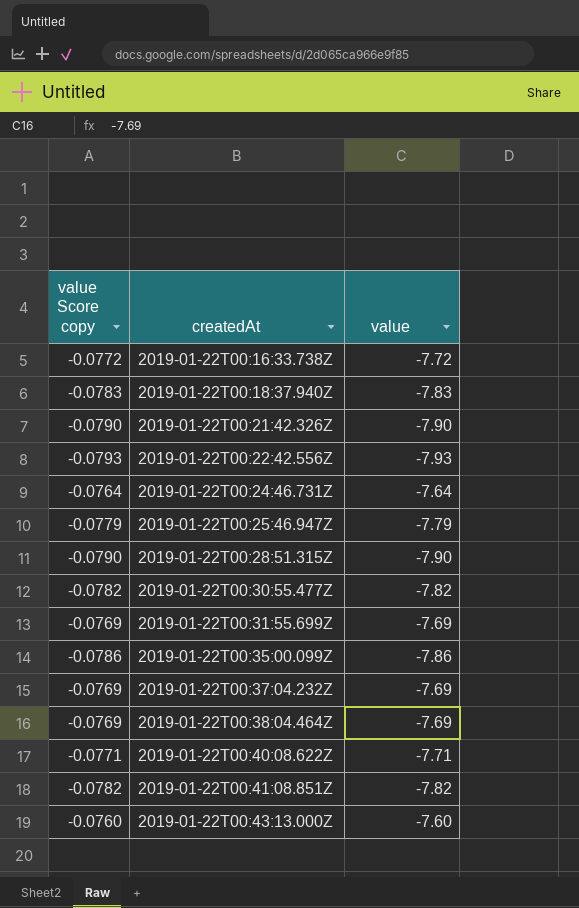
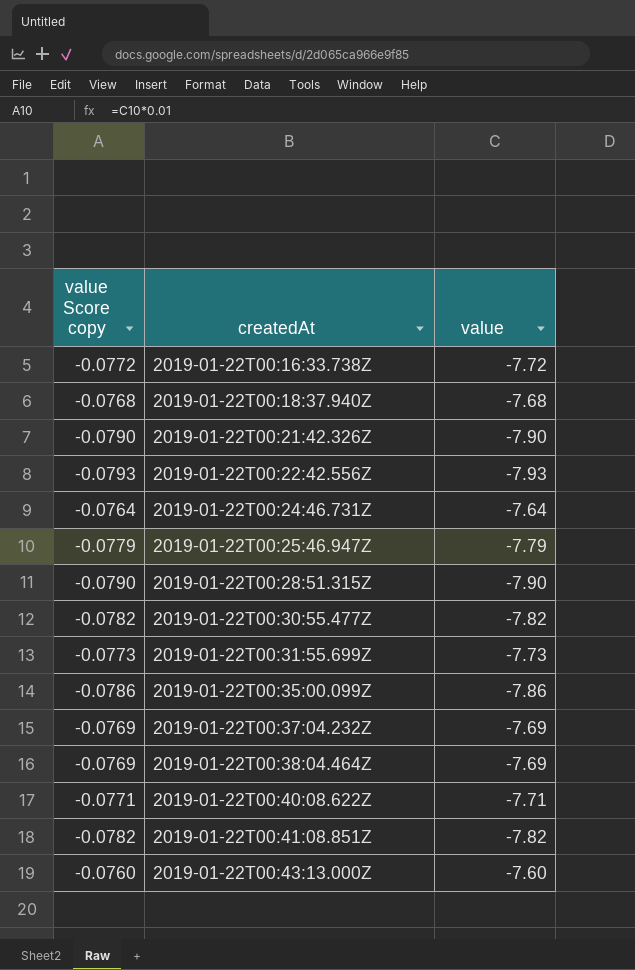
2019-01-22T00:18:37.940Z | value Score copy: -0.0783 -> -0.0768
2019-01-22T00:18:37.940Z | value: -7.83 -> -7.68
2019-01-22T00:31:55.699Z | value Score copy: -0.0769 -> -0.0773
2019-01-22T00:31:55.699Z | value: -7.69 -> -7.73

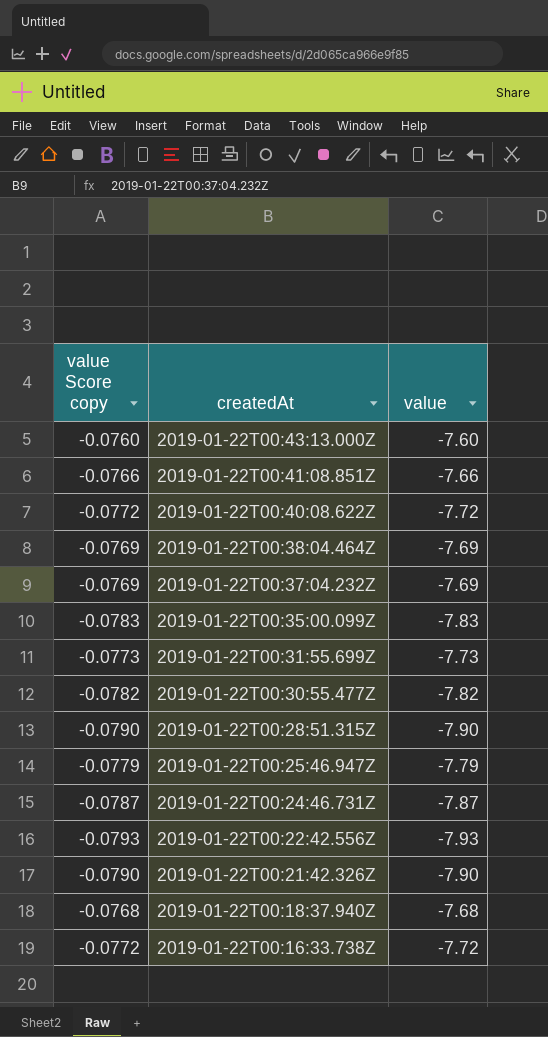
row order: createdAt ascending -> createdAt descending
2019-01-22T00:41:08.851Z | value Score copy: -0.0782 -> -0.0766
2019-01-22T00:41:08.851Z | value: -7.82 -> -7.66
2019-01-22T00:40:08.622Z | value Score copy: -0.0771 -> -0.0772
2019-01-22T00:40:08.622Z | value: -7.71 -> -7.72
2019-01-22T00:35:00.099Z | value Score copy: -0.0786 -> -0.0783
2019-01-22T00:35:00.099Z | value: -7.86 -> -7.83
2019-01-22T00:24:46.731Z | value Score copy: -0.0764 -> -0.0787
2019-01-22T00:24:46.731Z | value: -7.64 -> -7.87

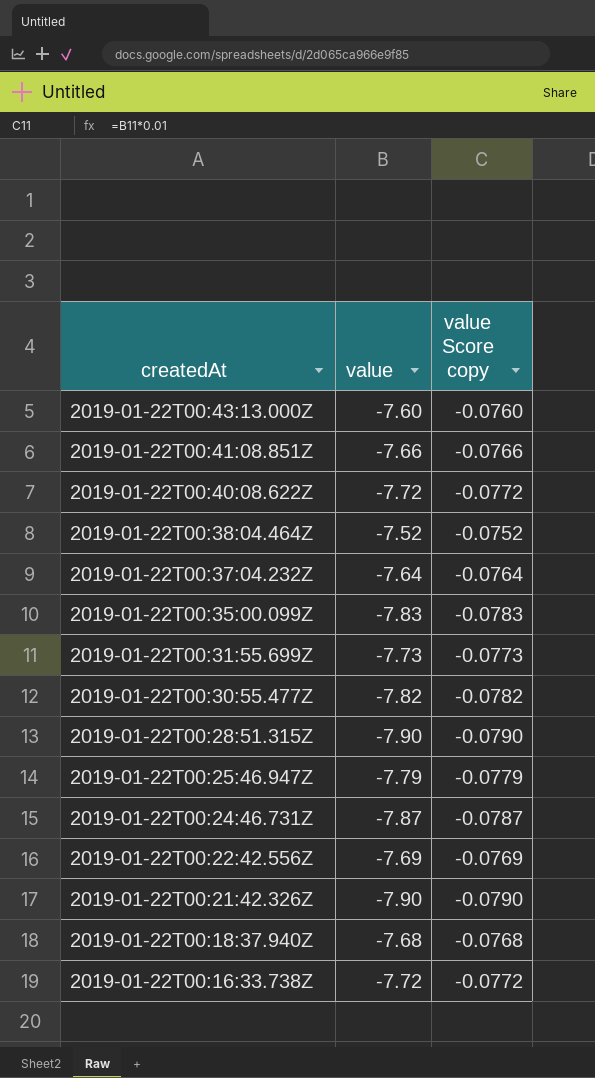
column value Score copy | position: 1 -> 3
2019-01-22T00:38:04.464Z | value: -7.69 -> -7.52
2019-01-22T00:38:04.464Z | value Score copy: -0.0769 -> -0.0752
2019-01-22T00:37:04.232Z | value: -7.69 -> -7.64
2019-01-22T00:37:04.232Z | value Score copy: -0.0769 -> -0.0764
2019-01-22T00:22:42.556Z | value: -7.93 -> -7.69
2019-01-22T00:22:42.556Z | value Score copy: -0.0793 -> -0.0769

